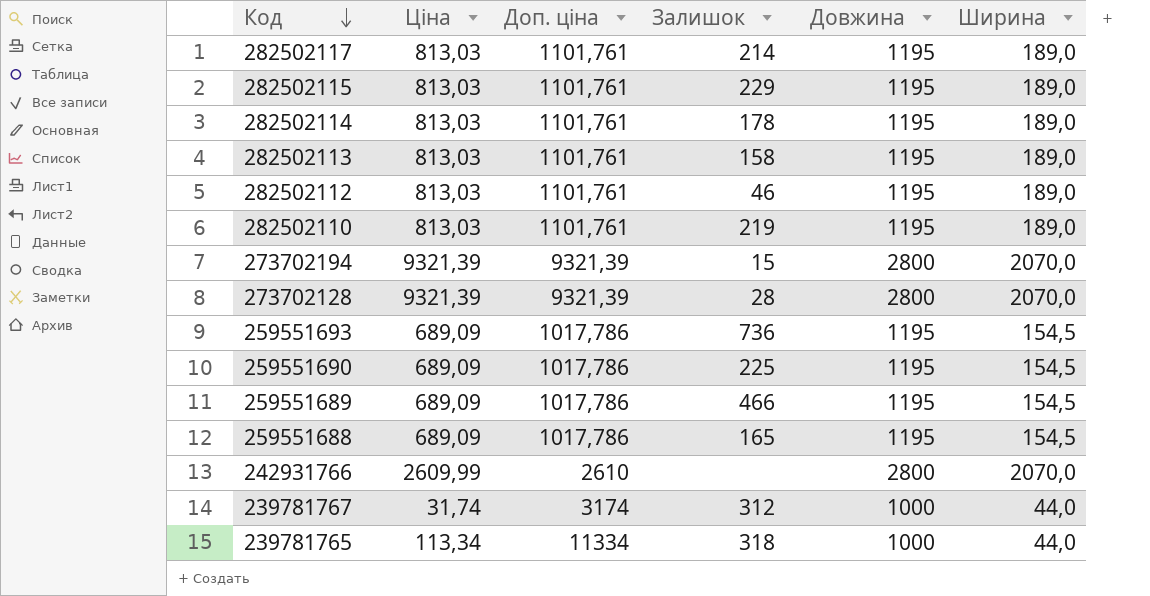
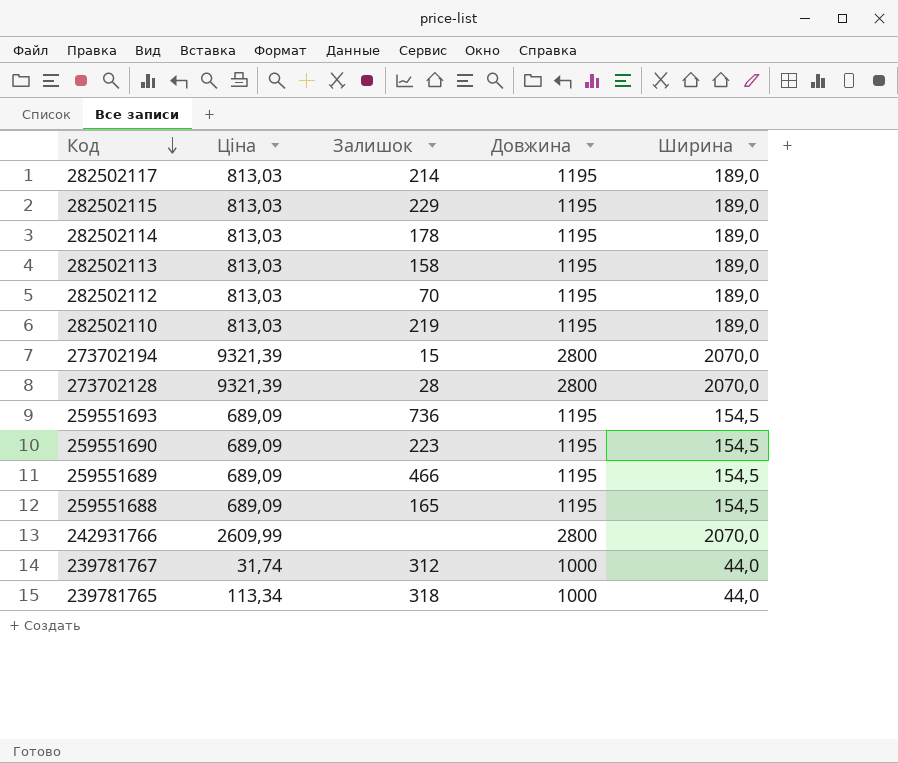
column Доп. ціна | position: 3 -> none
282502112 | Залишок: 46 -> 70
259551690 | Залишок: 225 -> 223

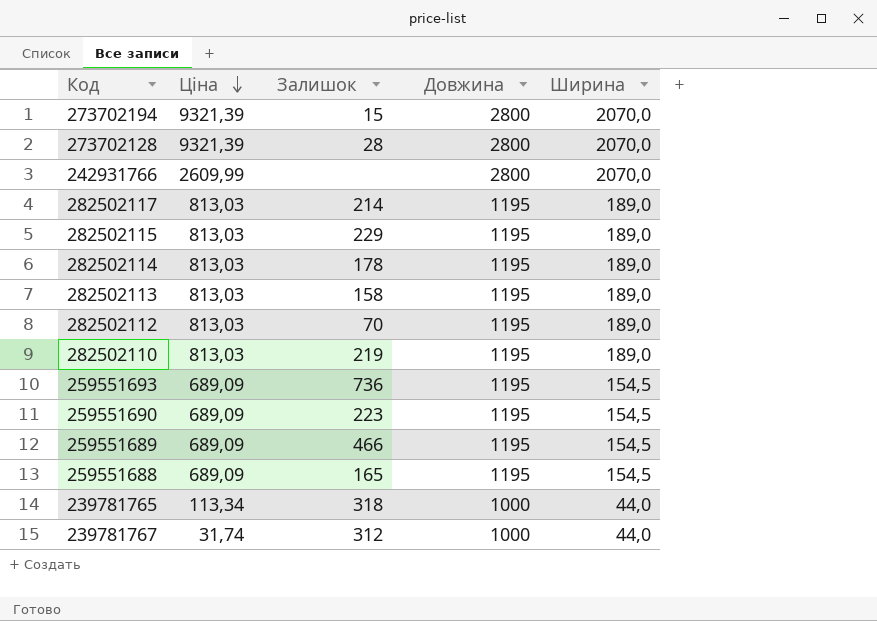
row order: Код descending -> Ціна descending

